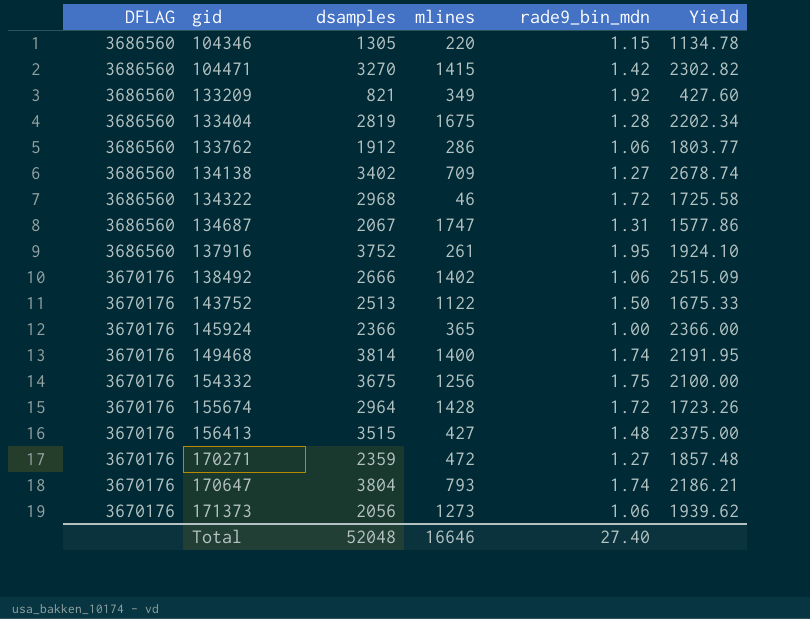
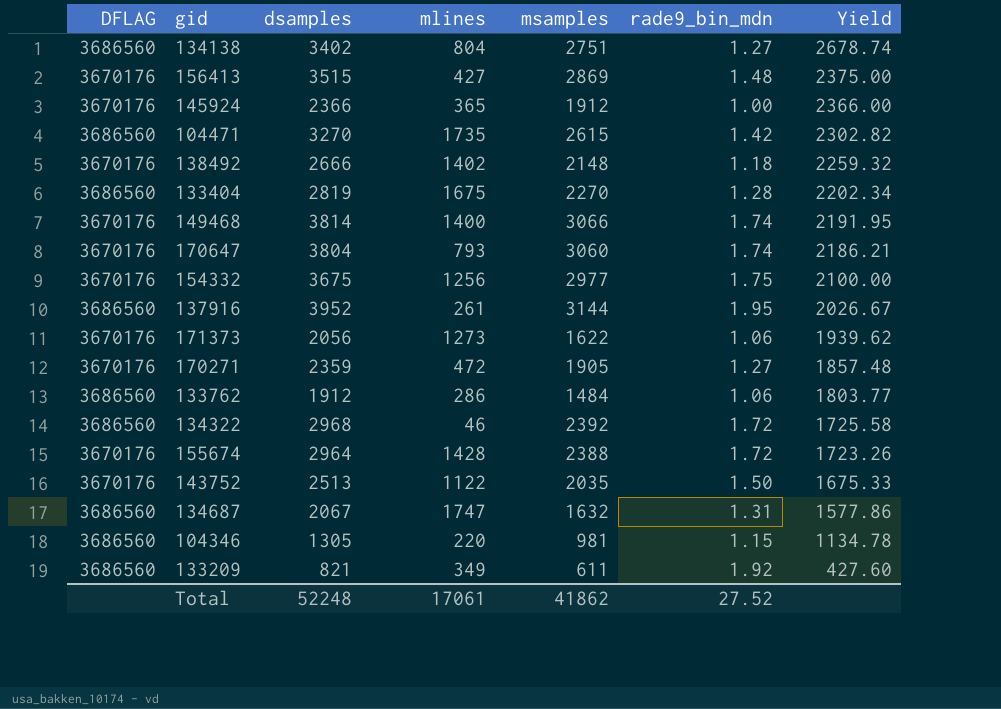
row order: DFLAG descending -> Yield descending
column msamples | position: none -> 5
134138 | mlines: 709 -> 804
104471 | mlines: 1415 -> 1735
138492 | rade9_bin_mdn: 1.06 -> 1.18
138492 | Yield: 2515.09 -> 2259.32
137916 | dsamples: 3752 -> 3952
137916 | Yield: 1924.10 -> 2026.67
Total | dsamples: 52048 -> 52248
Total | mlines: 16646 -> 17061
Total | rade9_bin_mdn: 27.40 -> 27.52

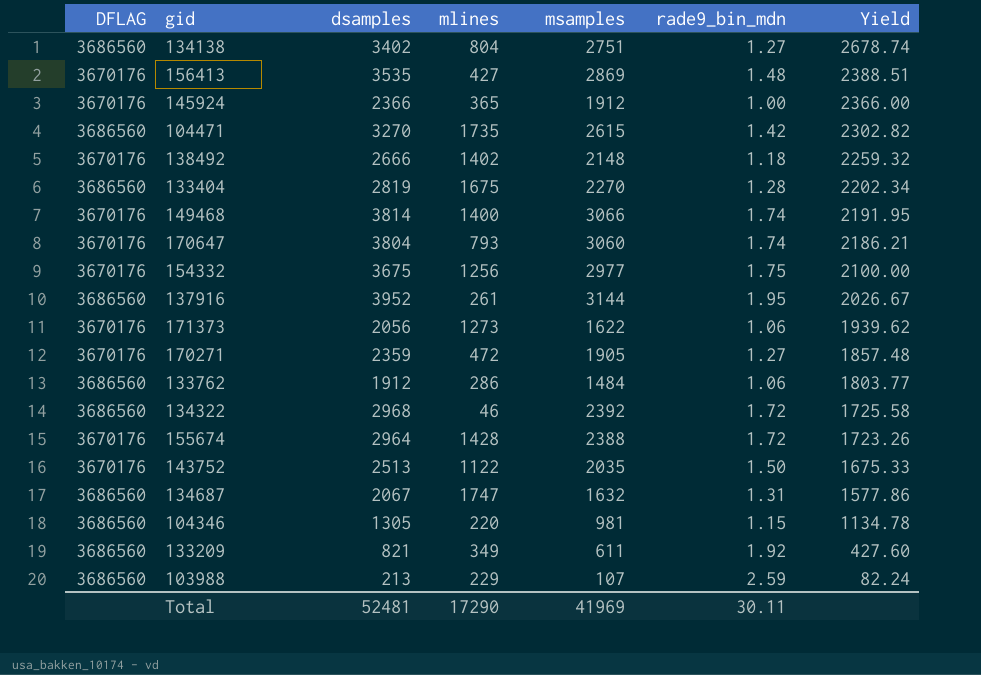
156413 | dsamples: 3515 -> 3535
156413 | Yield: 2375.00 -> 2388.51
row 103988: none -> 3686560 | 213 | 229 | 107 | 2.59 | 82.24
Total | dsamples: 52248 -> 52481
Total | mlines: 17061 -> 17290
Total | msamples: 41862 -> 41969
Total | rade9_bin_mdn: 27.52 -> 30.11

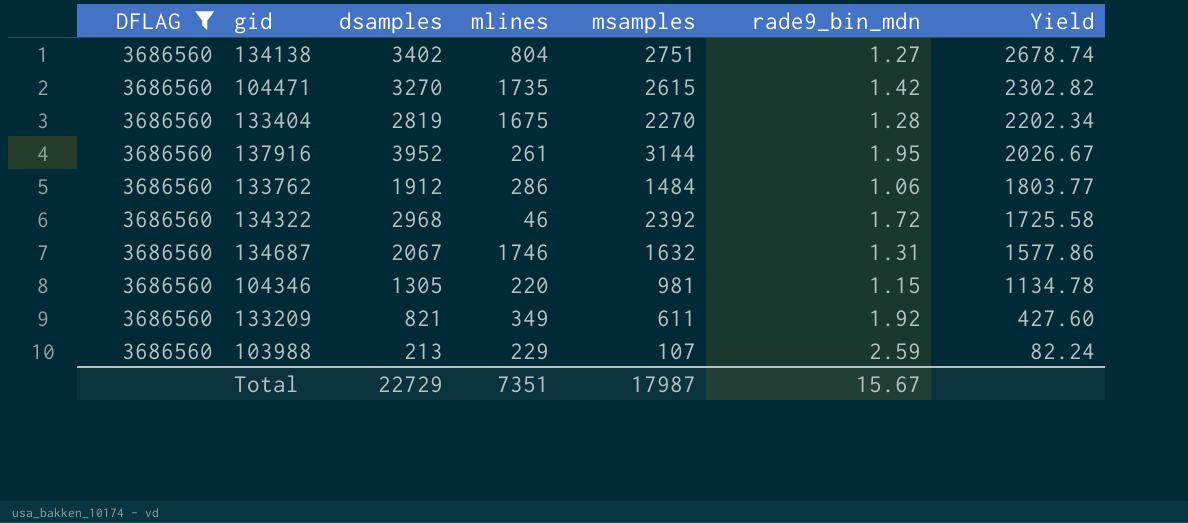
filter: none -> DFLAG = 3686560
134687 | mlines: 1747 -> 1746
Total | dsamples: 52481 -> 22729
Total | mlines: 17290 -> 7351
Total | msamples: 41969 -> 17987
Total | rade9_bin_mdn: 30.11 -> 15.67

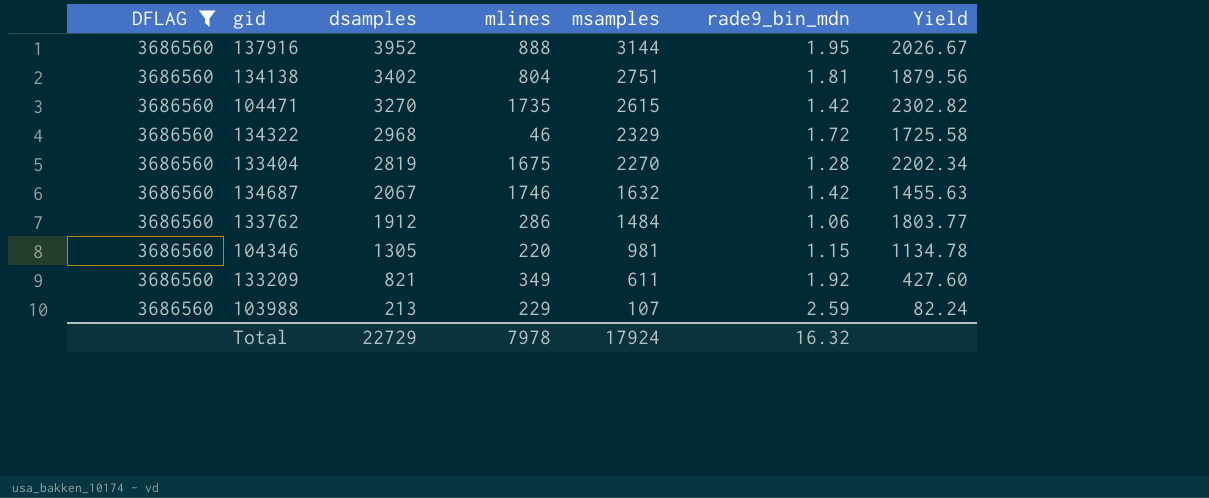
row order: Yield descending -> dsamples descending
137916 | mlines: 261 -> 888
134138 | rade9_bin_mdn: 1.27 -> 1.81
134138 | Yield: 2678.74 -> 1879.56
134322 | msamples: 2392 -> 2329
134687 | rade9_bin_mdn: 1.31 -> 1.42
134687 | Yield: 1577.86 -> 1455.63
Total | mlines: 7351 -> 7978
Total | msamples: 17987 -> 17924
Total | rade9_bin_mdn: 15.67 -> 16.32

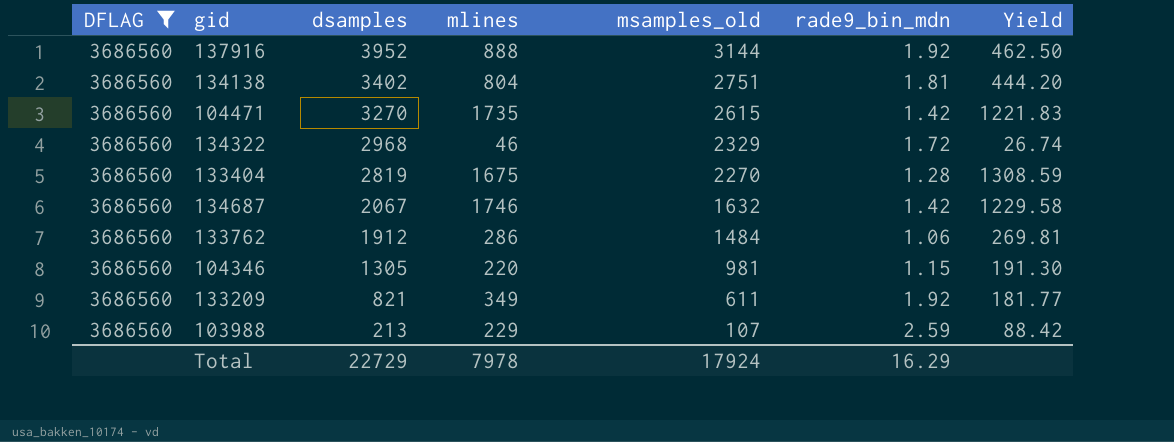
column name: msamples -> msamples_old
column Yield | formula: [dsamples] / [rade9_bin_mdn] -> [mlines] / [rade9_bin_mdn]
137916 | rade9_bin_mdn: 1.95 -> 1.92
Total | rade9_bin_mdn: 16.32 -> 16.29

